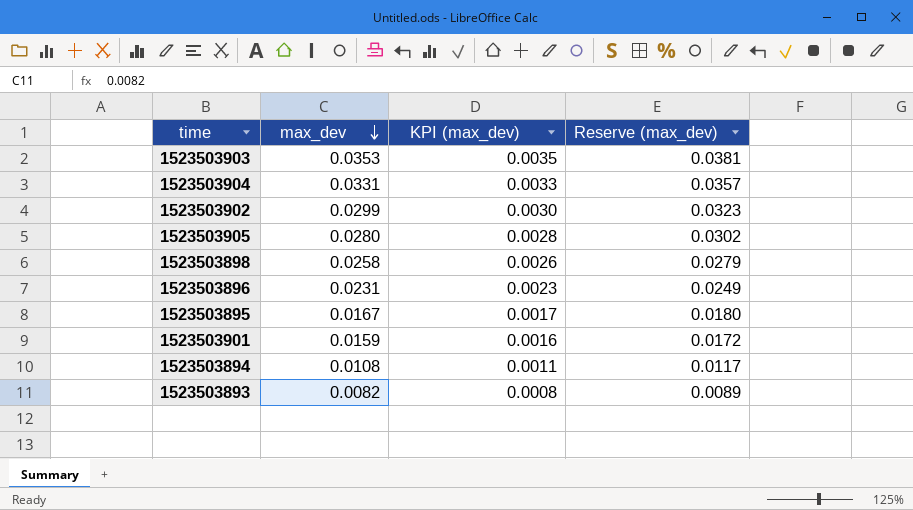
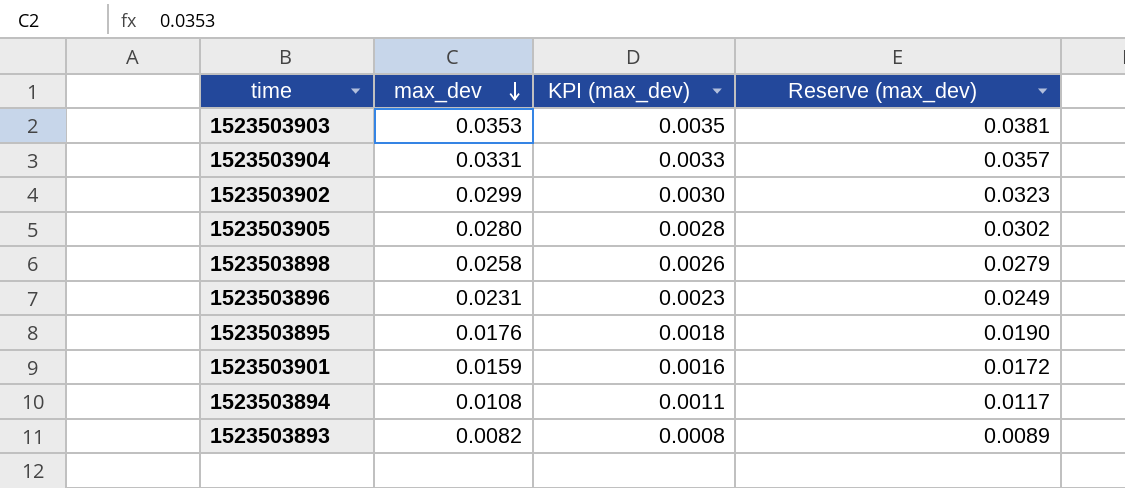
1523503895 | max_dev: 0.0167 -> 0.0176
1523503895 | KPI (max_dev): 0.0017 -> 0.0018
1523503895 | Reserve (max_dev): 0.0180 -> 0.0190

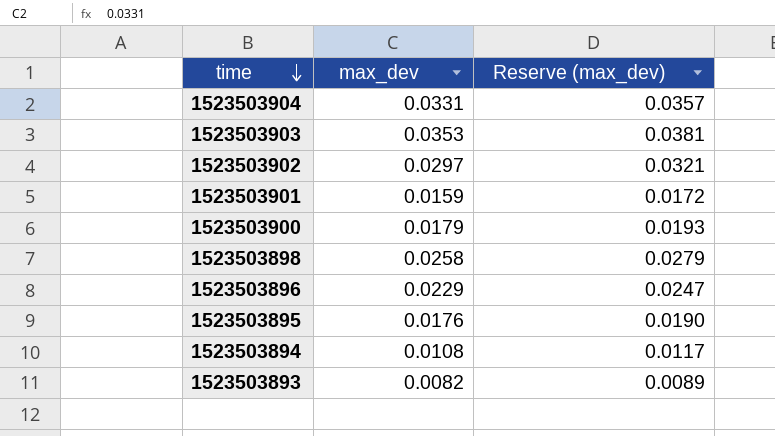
row order: max_dev descending -> time descending
column KPI (max_dev) | formula: [max_dev] * 0.1 -> none
row 1523503905: 0.0280 | 0.0028 | 0.0302 -> none
1523503902 | max_dev: 0.0299 -> 0.0297
1523503902 | Reserve (max_dev): 0.0323 -> 0.0321
row 1523503900: none -> 0.0179 | 0.0193
1523503896 | max_dev: 0.0231 -> 0.0229
1523503896 | Reserve (max_dev): 0.0249 -> 0.0247

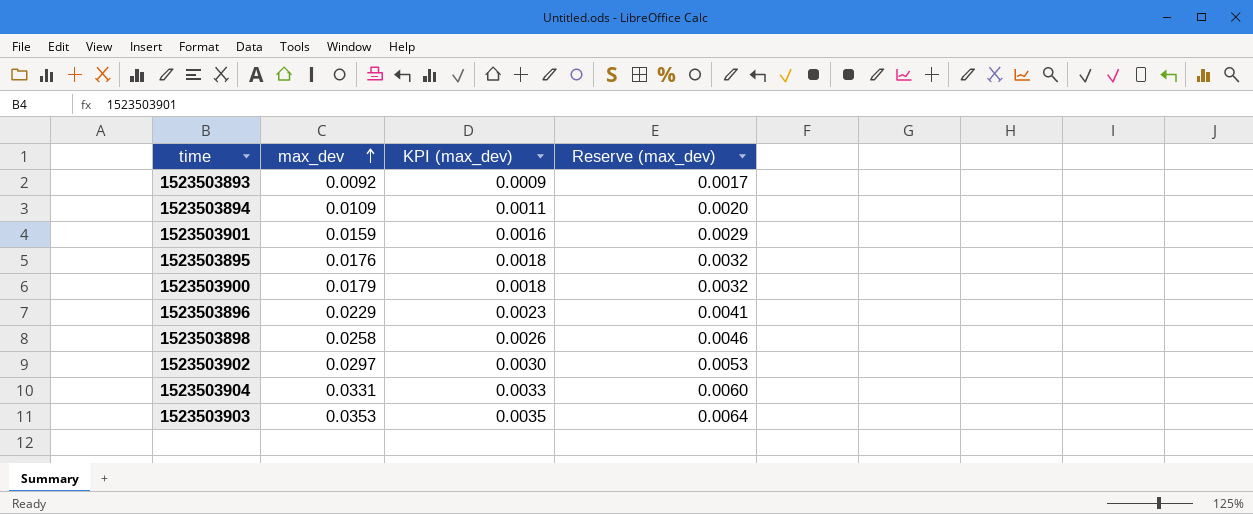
row order: time descending -> max_dev ascending
column KPI (max_dev) | formula: none -> [max_dev] * 0.1
column Reserve (max_dev) | formula: [max_dev] * 1.08 -> [max_dev] * 0.18
1523503893 | max_dev: 0.0082 -> 0.0092
1523503894 | max_dev: 0.0108 -> 0.0109

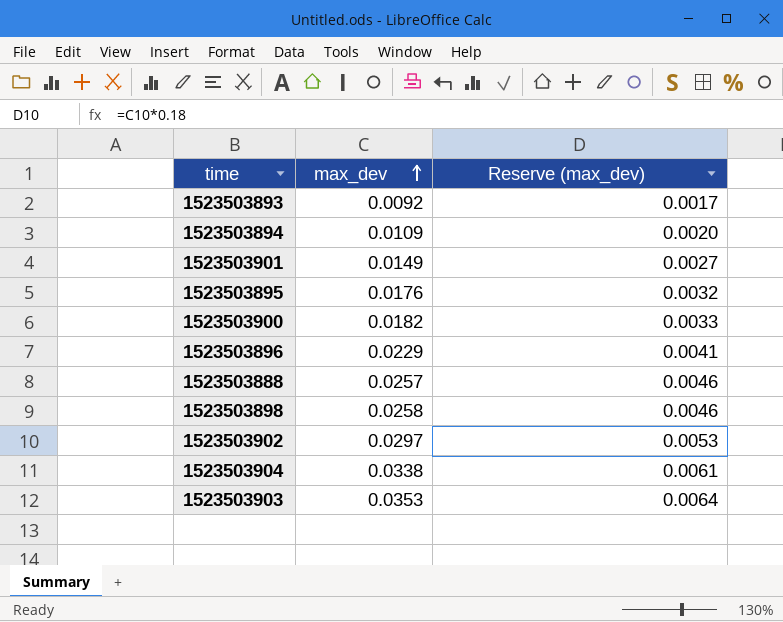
column KPI (max_dev) | formula: [max_dev] * 0.1 -> none
1523503901 | max_dev: 0.0159 -> 0.0149
1523503901 | Reserve (max_dev): 0.0029 -> 0.0027
1523503900 | max_dev: 0.0179 -> 0.0182
1523503900 | Reserve (max_dev): 0.0032 -> 0.0033
row 1523503888: none -> 0.0257 | 0.0046
1523503904 | max_dev: 0.0331 -> 0.0338
1523503904 | Reserve (max_dev): 0.0060 -> 0.0061

